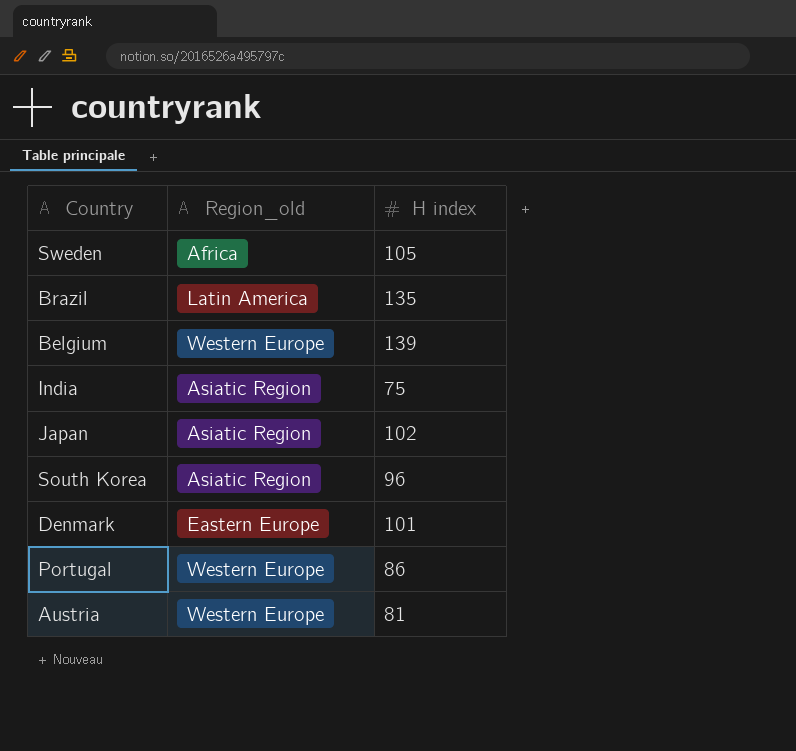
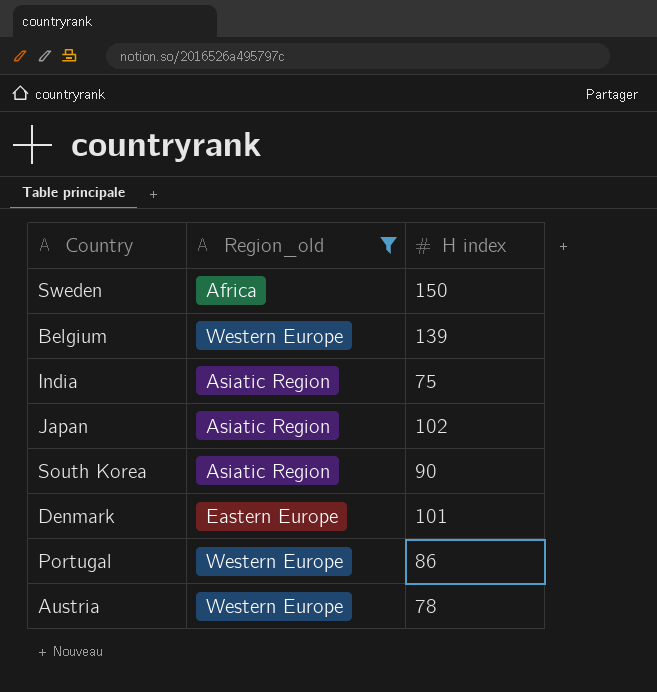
filter: none -> Region_old != Latin America
Sweden | H index: 105 -> 150
South Korea | H index: 96 -> 90
Austria | H index: 81 -> 78

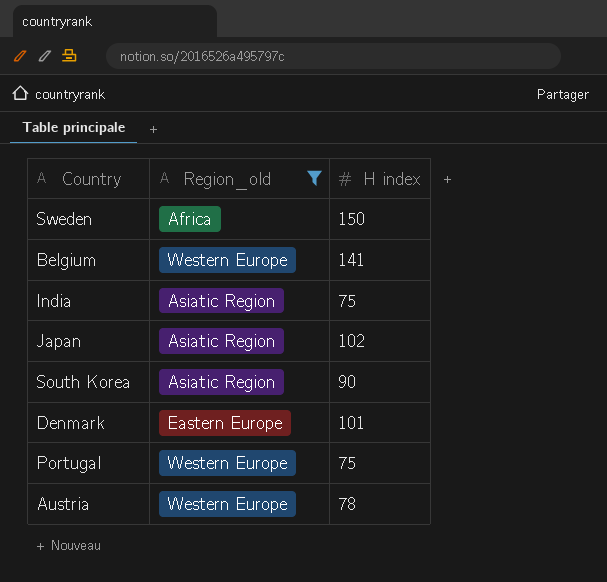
Belgium | H index: 139 -> 141
Portugal | H index: 86 -> 75

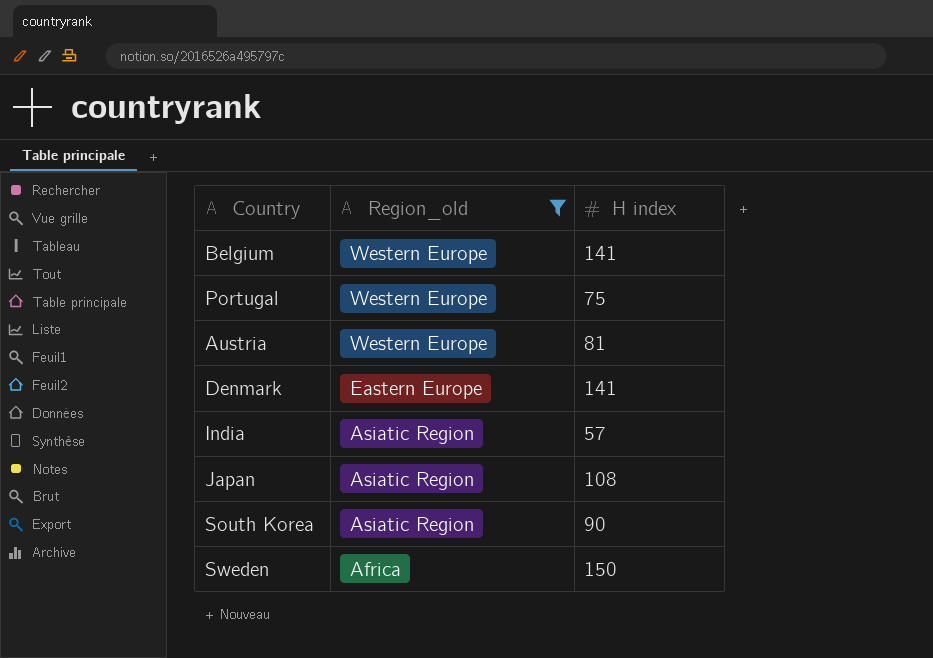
row order: none -> Region_old descending
Austria | H index: 78 -> 81
Denmark | H index: 101 -> 141
India | H index: 75 -> 57
Japan | H index: 102 -> 108

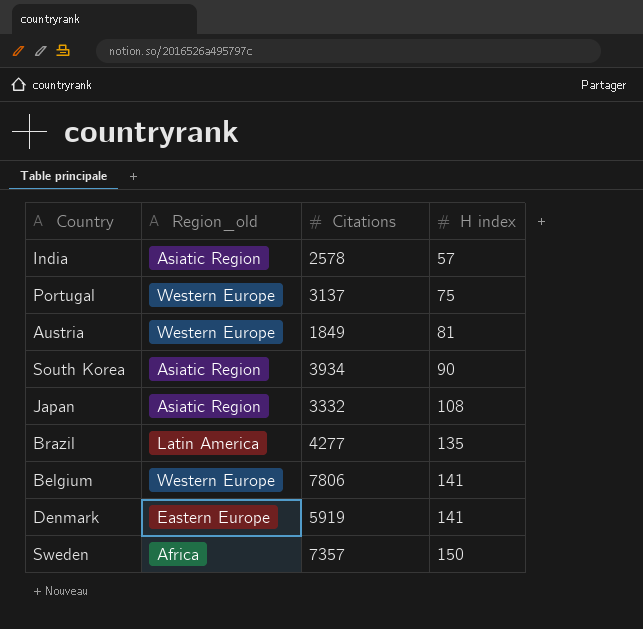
filter: Region_old != Latin America -> none
row order: Region_old descending -> H index ascending
column Citations | position: none -> 3

